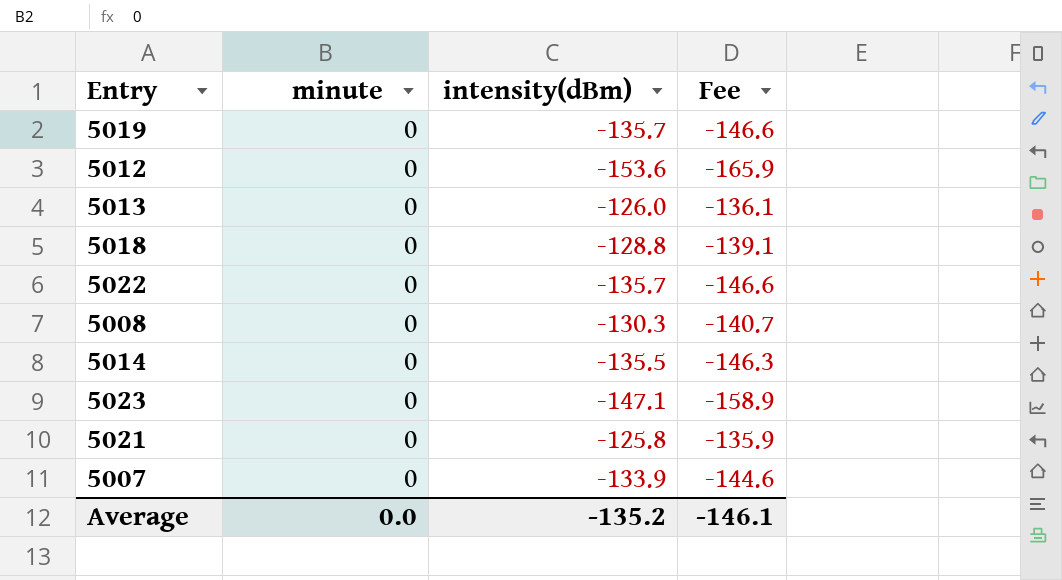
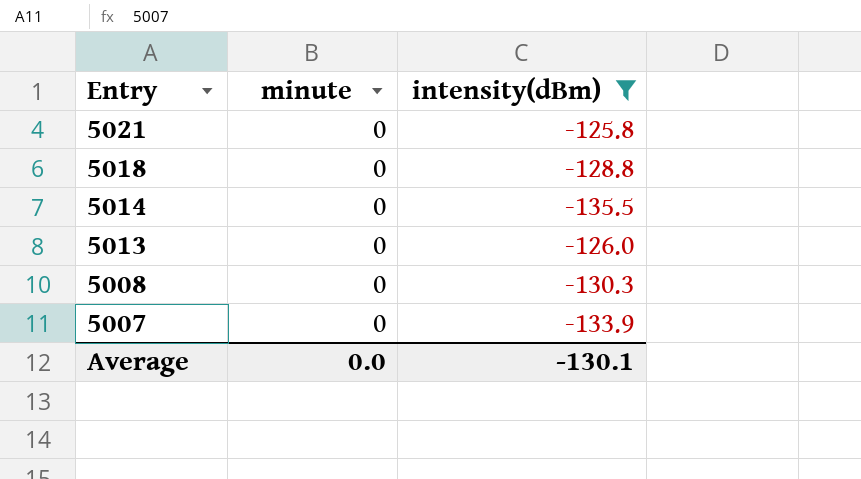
filter: none -> intensity(dBm) >= -135.5
row order: none -> Entry descending
column Fee | formula: [intensity(dBm)] * 1.08 -> none
Average | intensity(dBm): -135.2 -> -130.1

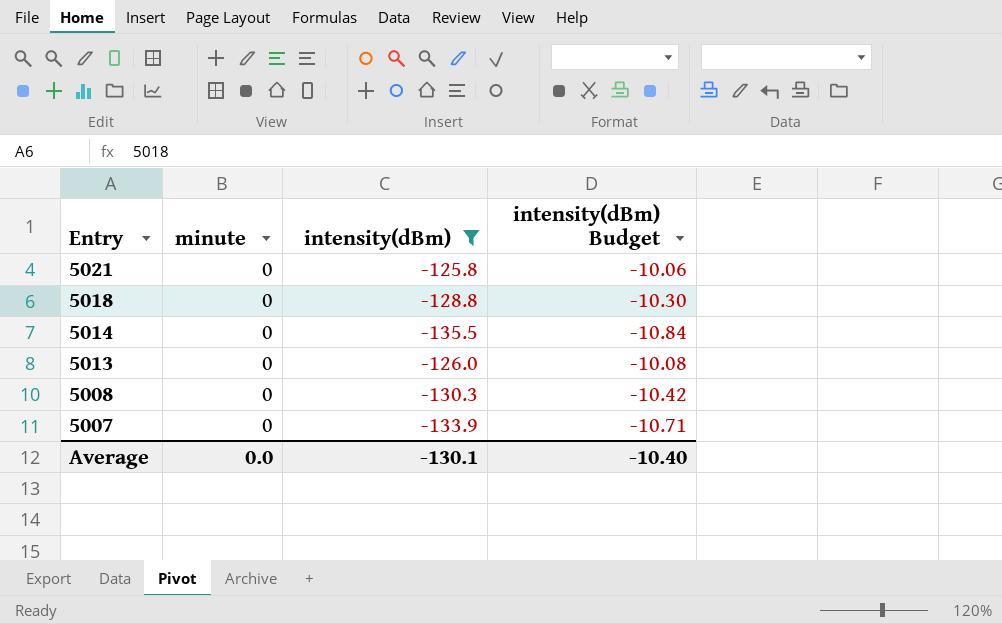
column intensity(dBm) Budget | formula: none -> [intensity(dBm)] * 0.08

